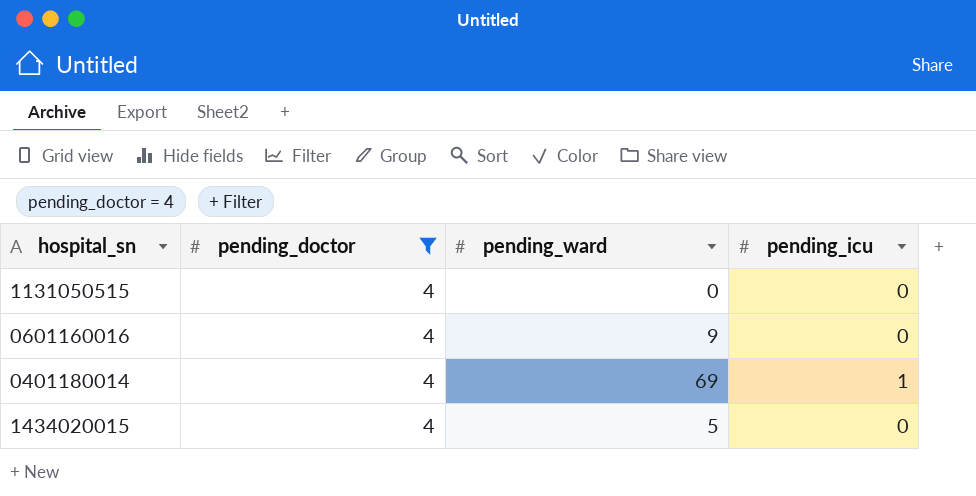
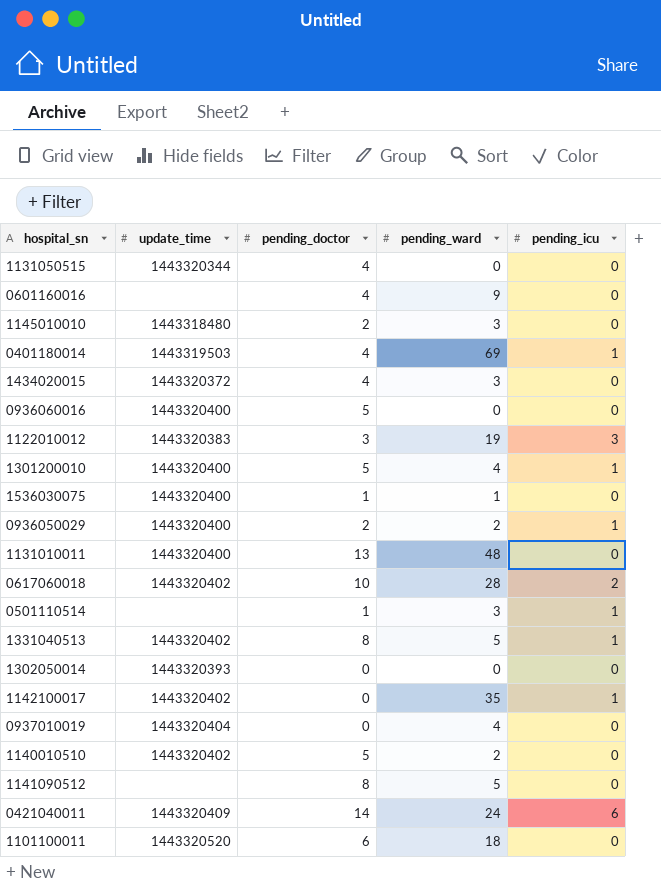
filter: pending_doctor = 4 -> none
column update_time | position: none -> 2
1434020015 | pending_ward: 5 -> 3

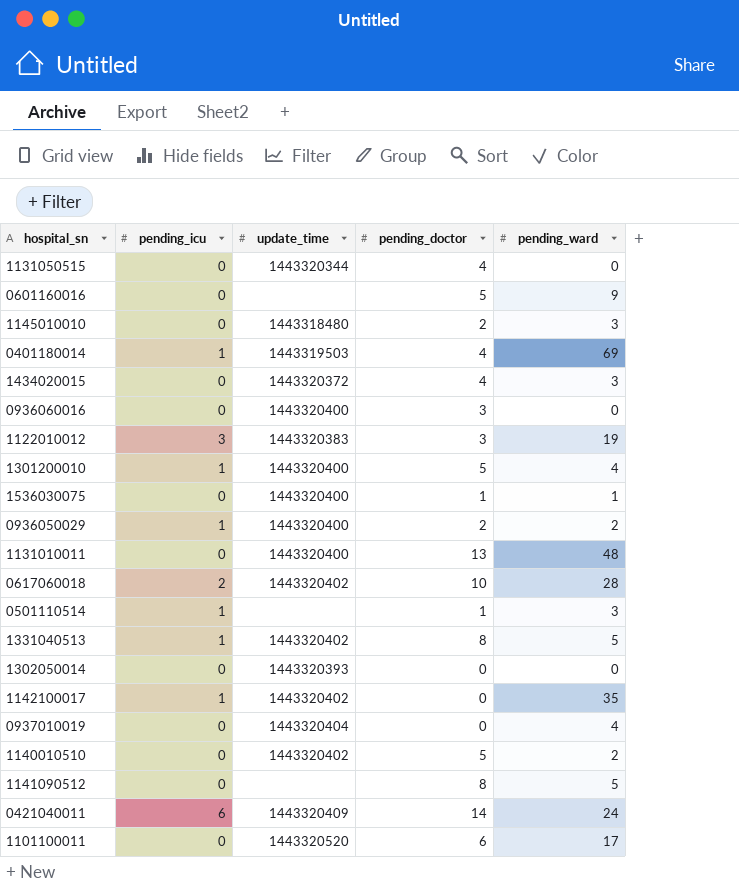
column pending_icu | position: 5 -> 2
0601160016 | pending_doctor: 4 -> 5
0936060016 | pending_doctor: 5 -> 3
1101100011 | pending_ward: 18 -> 17

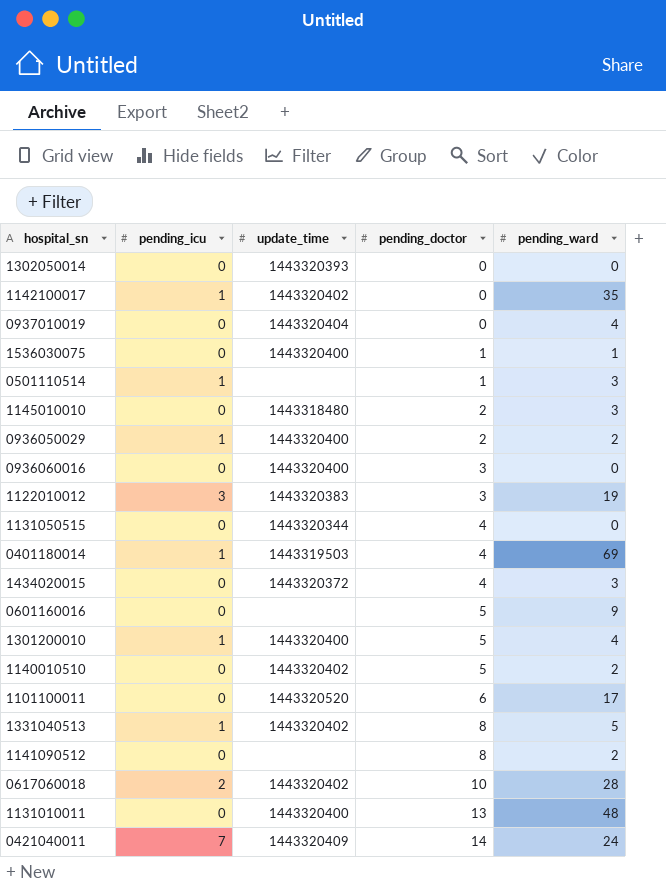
row order: none -> pending_doctor ascending
1141090512 | pending_ward: 5 -> 2
0421040011 | pending_icu: 6 -> 7

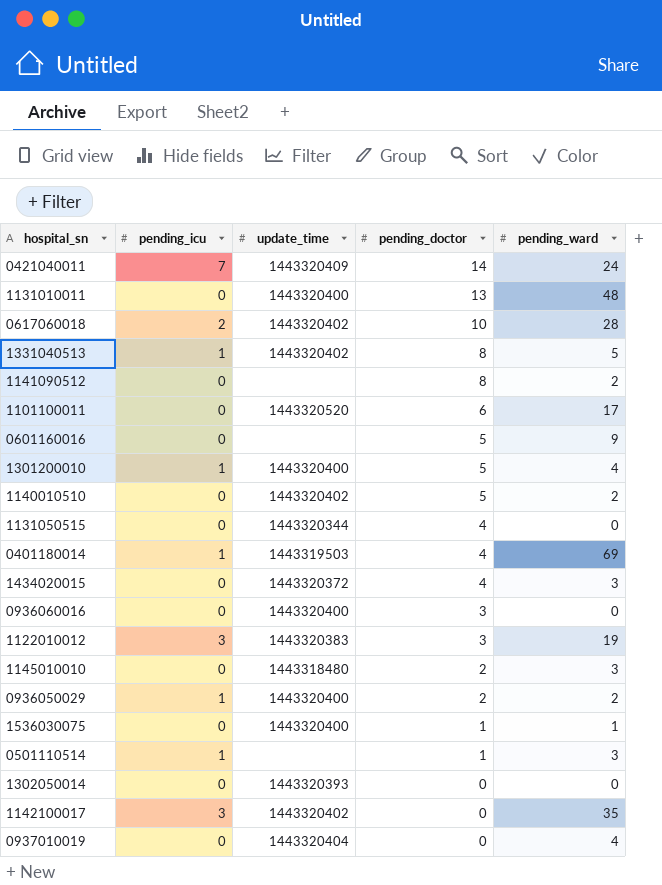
row order: pending_doctor ascending -> pending_doctor descending
1142100017 | pending_icu: 1 -> 3

